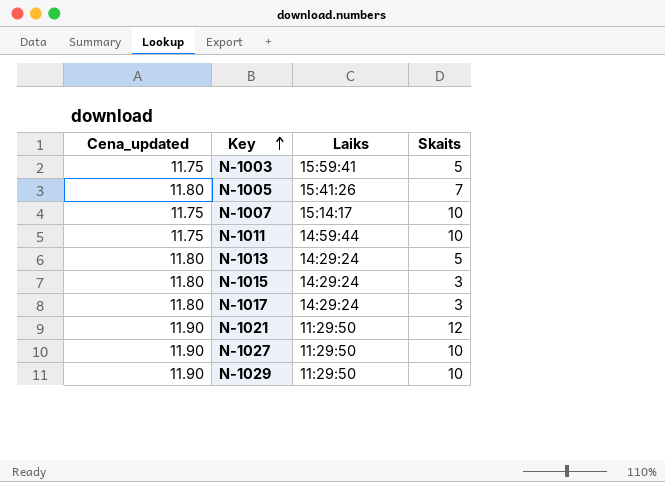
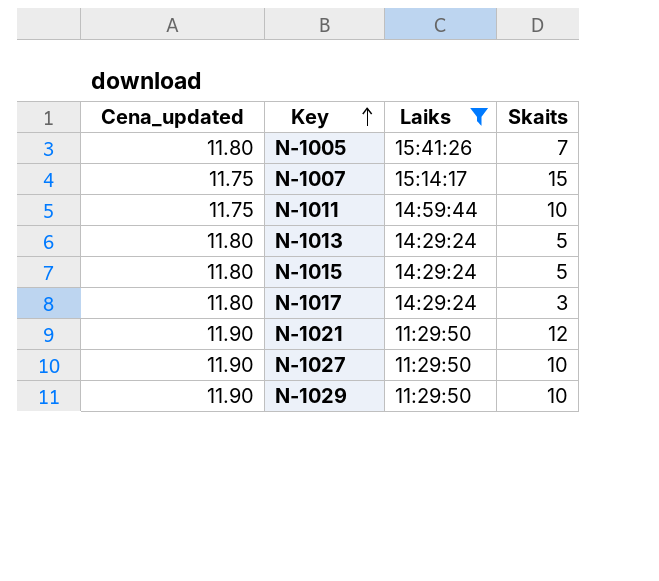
filter: none -> Laiks != 15:59:41
N-1007 | Skaits: 10 -> 15
N-1015 | Skaits: 3 -> 5

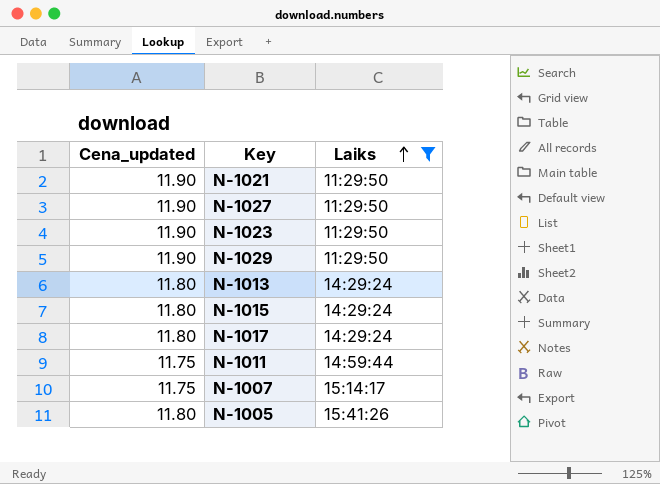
row order: Key ascending -> Laiks ascending
column Skaits | position: 4 -> none
row N-1023: none -> 11.90 | 11:29:50

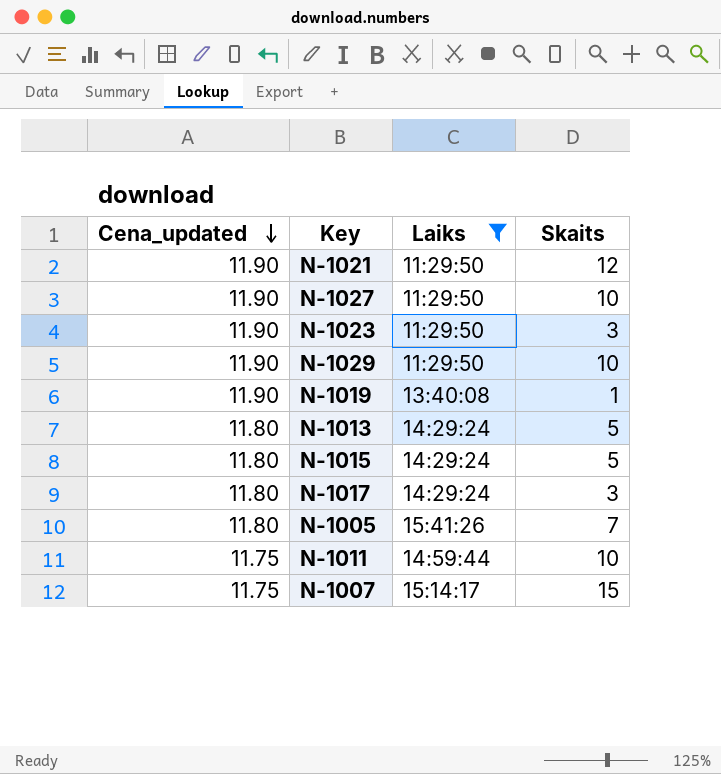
row order: Laiks ascending -> Cena_updated descending
column Skaits | position: none -> 4
row N-1019: none -> 11.90 | 13:40:08 | 1

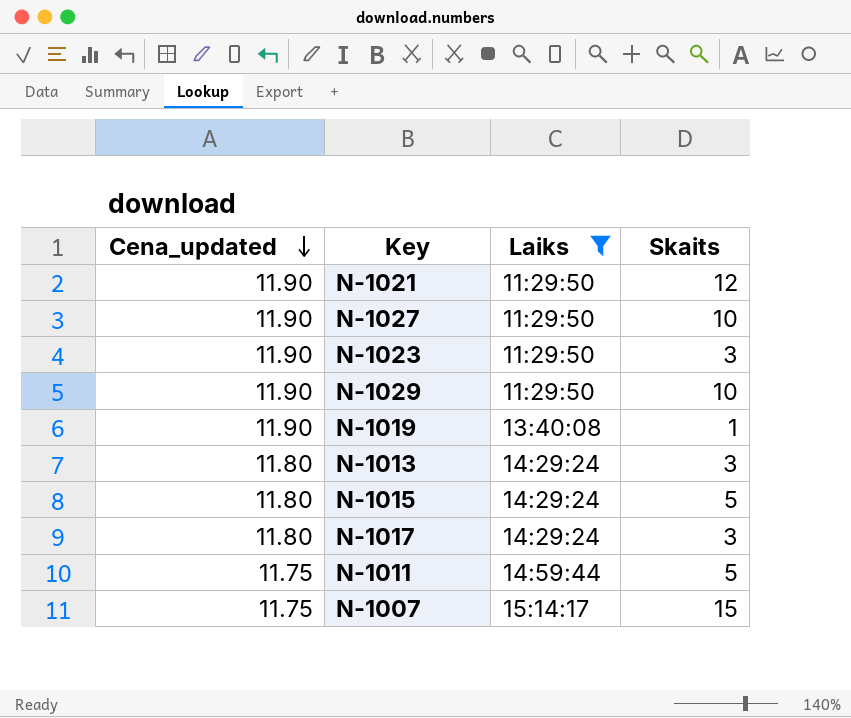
row N-1005: 11.80 | 15:41:26 | 7 -> none
N-1013 | Skaits: 5 -> 3
N-1011 | Skaits: 10 -> 5

